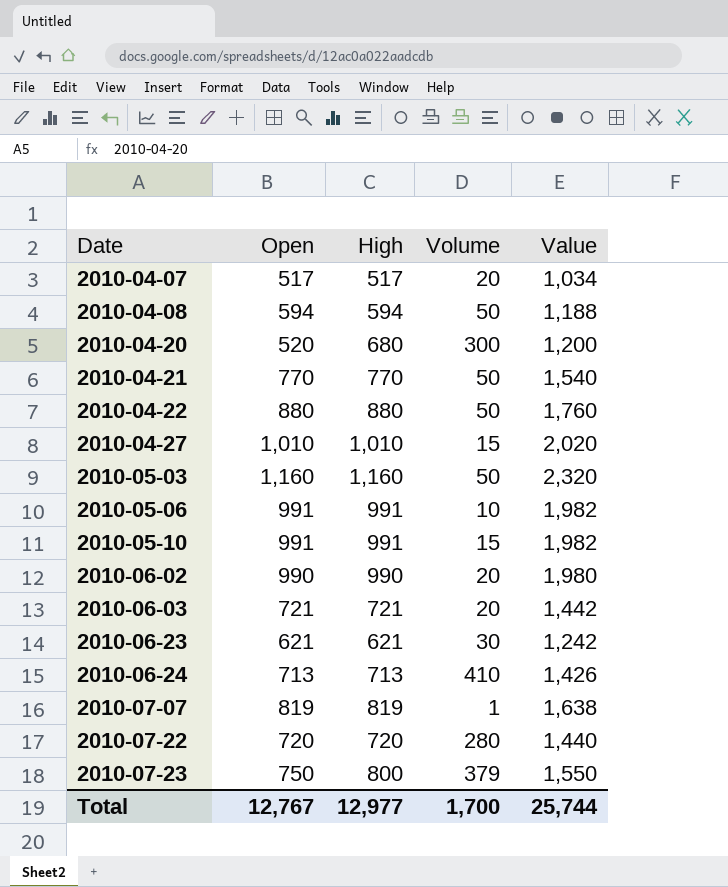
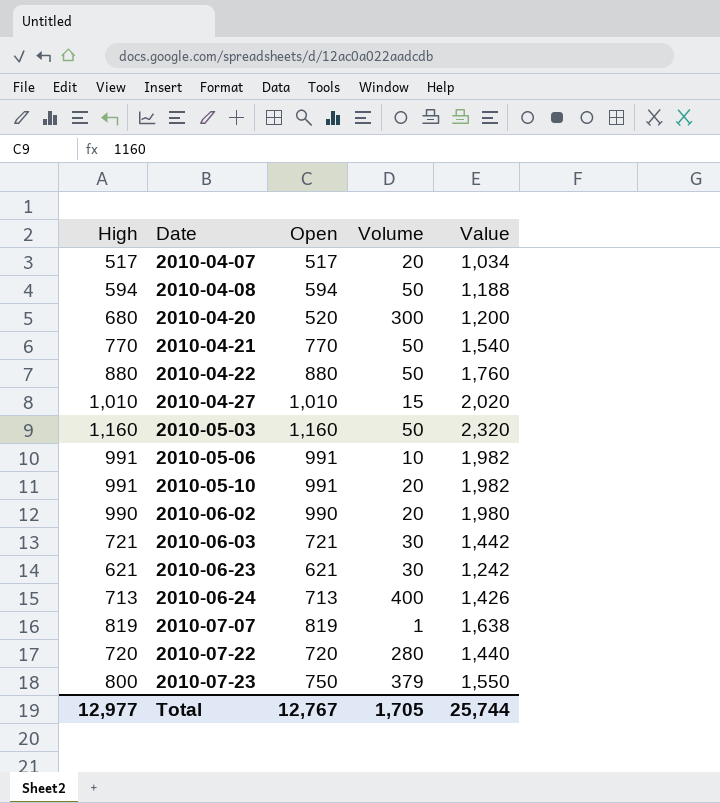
column High | position: 3 -> 1
2010-05-10 | Volume: 15 -> 20
2010-06-03 | Volume: 20 -> 30
2010-06-24 | Volume: 410 -> 400
Total | Volume: 1,700 -> 1,705

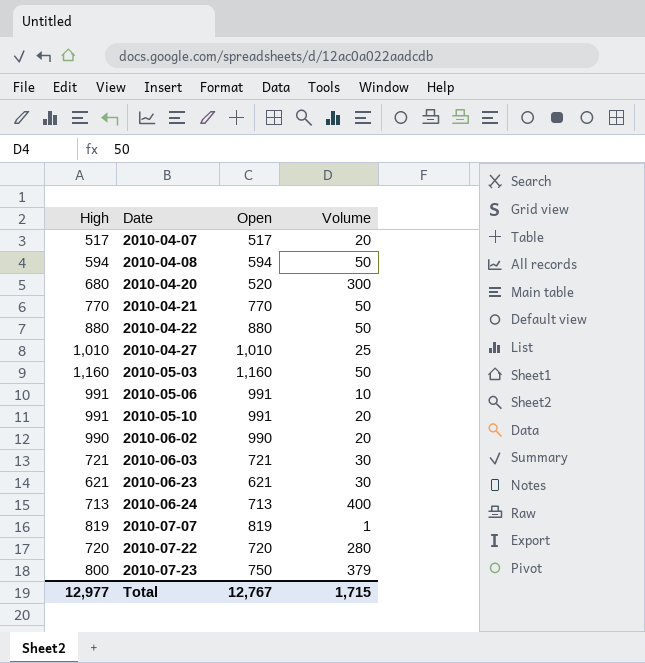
column Value | formula: [High] + [Open] -> none
2010-04-27 | Volume: 15 -> 25
Total | Volume: 1,705 -> 1,715

